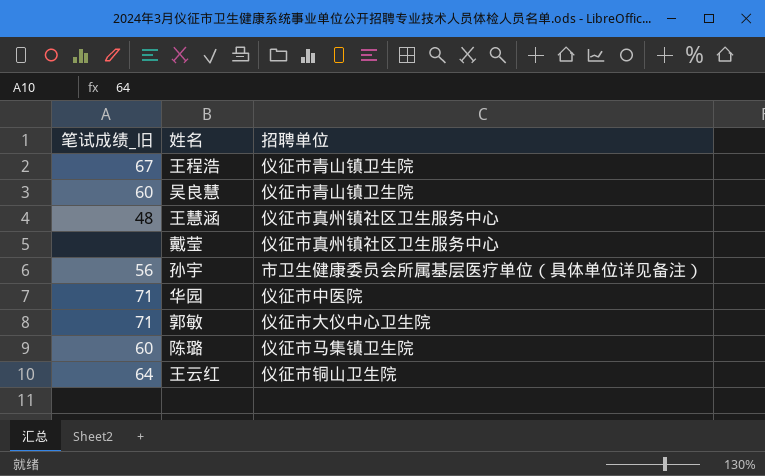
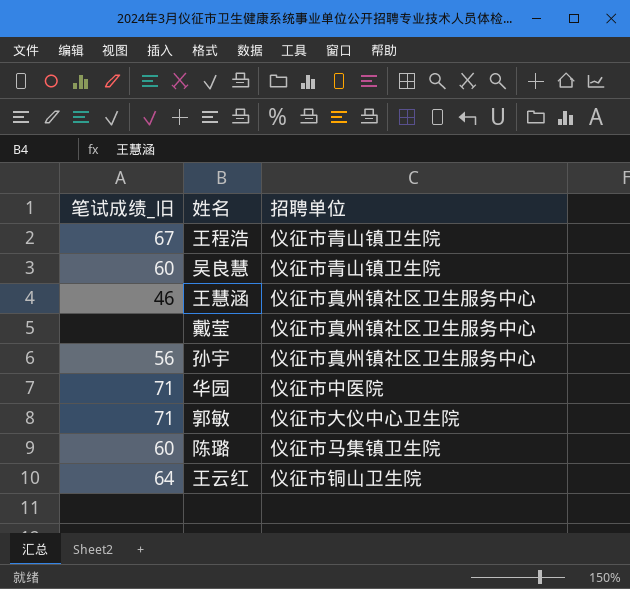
王慧涵 | 笔试成绩_旧: 48 -> 46
孙宇 | 招聘单位: 市卫生健康委员会所属基层医疗单位（具体单位详见备注） -> 仪征市真州镇社区卫生服务中心

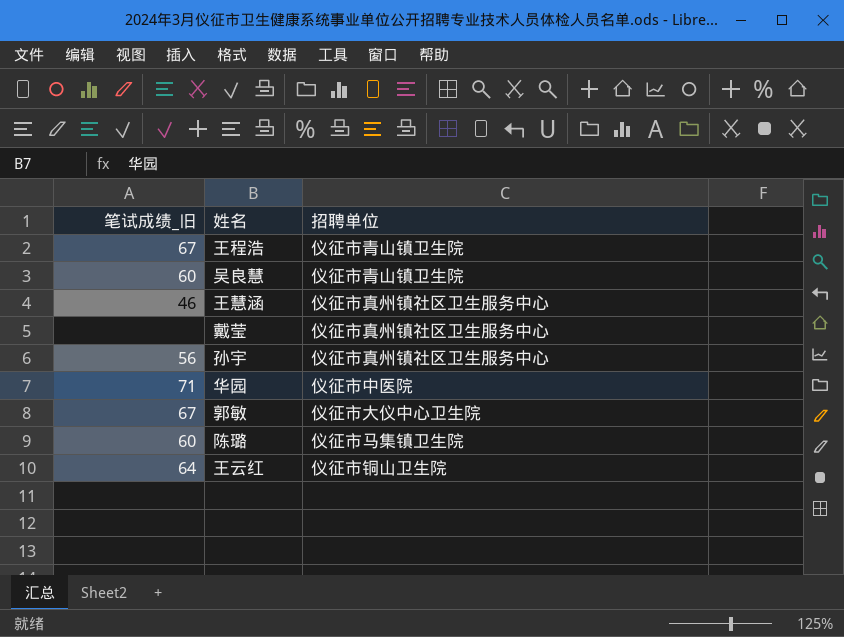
郭敏 | 笔试成绩_旧: 71 -> 67

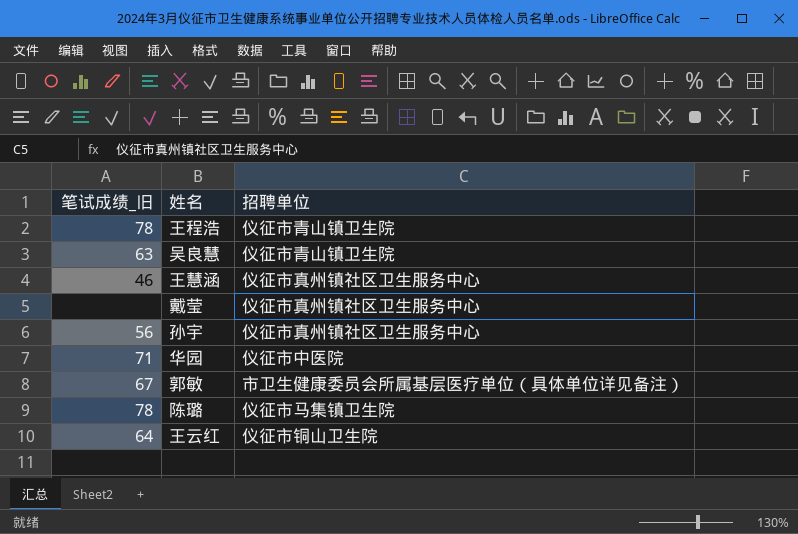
王程浩 | 笔试成绩_旧: 67 -> 78
吴良慧 | 笔试成绩_旧: 60 -> 63
郭敏 | 招聘单位: 仪征市大仪中心卫生院 -> 市卫生健康委员会所属基层医疗单位（具体单位详见备注）
陈璐 | 笔试成绩_旧: 60 -> 78

